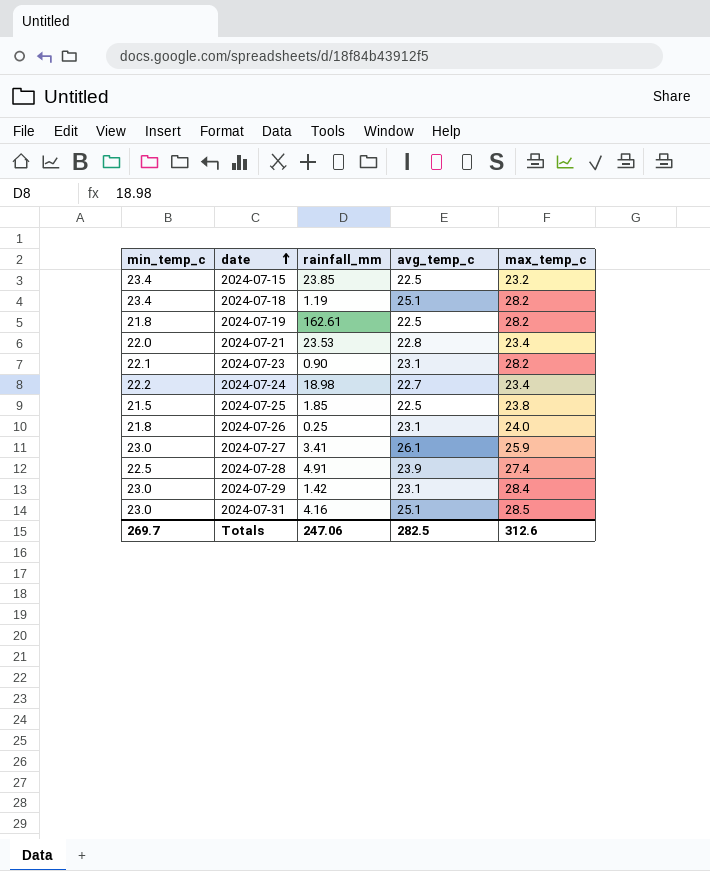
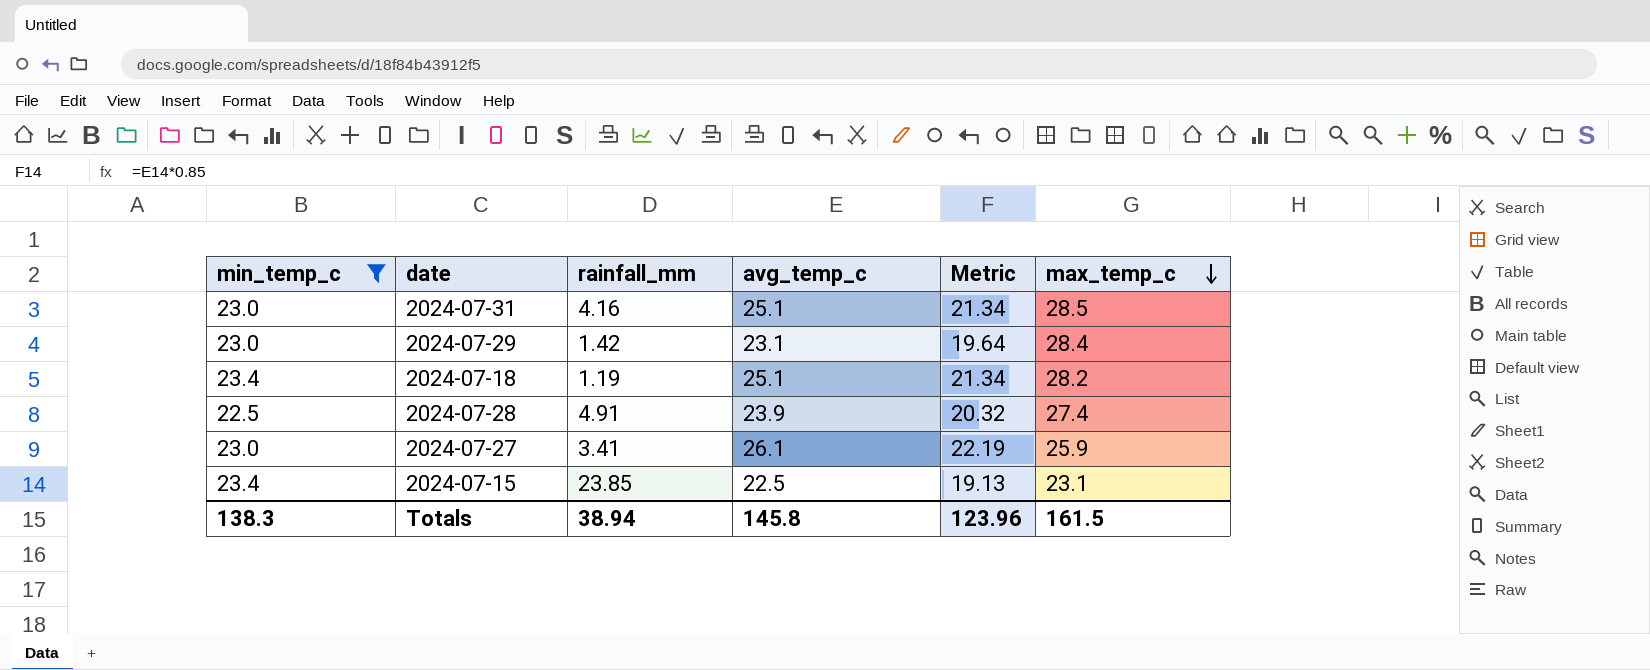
filter: none -> min_temp_c >= 22.5
row order: date ascending -> max_temp_c descending
column Metric | formula: none -> [avg_temp_c] * 0.85
2024-07-15 | max_temp_c: 23.2 -> 23.1
Totals | min_temp_c: 269.7 -> 138.3
Totals | rainfall_mm: 247.06 -> 38.94
Totals | avg_temp_c: 282.5 -> 145.8
Totals | max_temp_c: 312.6 -> 161.5

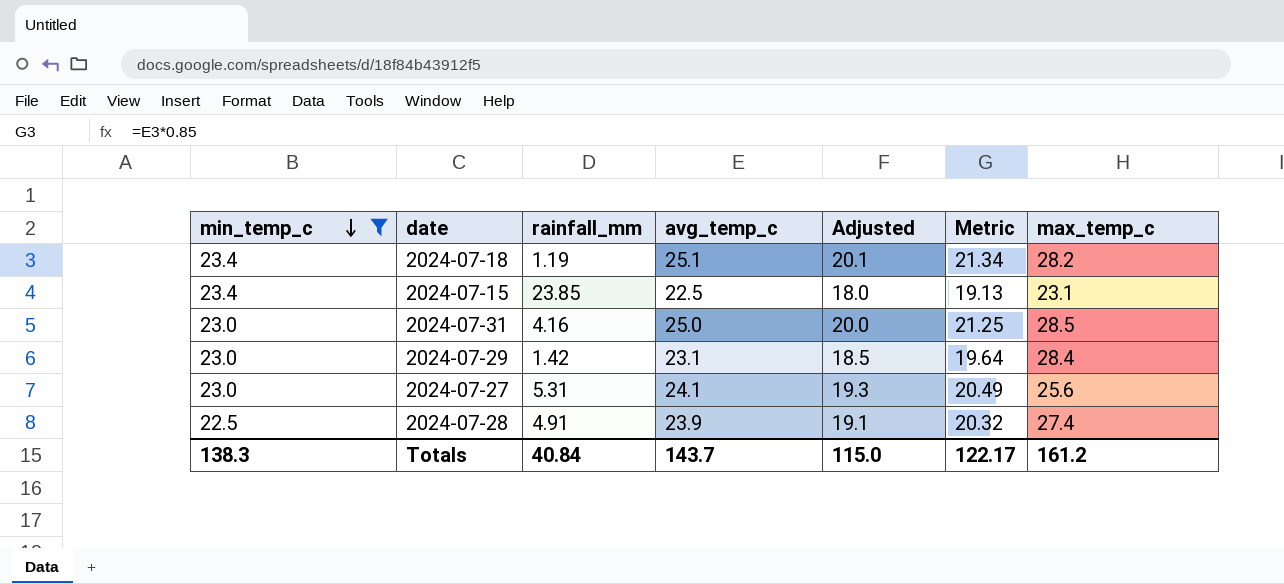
row order: max_temp_c descending -> min_temp_c descending
column Adjusted | formula: none -> [avg_temp_c] * 0.8
2024-07-31 | avg_temp_c: 25.1 -> 25.0
2024-07-31 | Metric: 21.34 -> 21.25
2024-07-27 | rainfall_mm: 3.41 -> 5.31
2024-07-27 | avg_temp_c: 26.1 -> 24.1
2024-07-27 | Metric: 22.19 -> 20.49
2024-07-27 | max_temp_c: 25.9 -> 25.6
Totals | rainfall_mm: 38.94 -> 40.84
Totals | avg_temp_c: 145.8 -> 143.7
Totals | Metric: 123.96 -> 122.17
Totals | max_temp_c: 161.5 -> 161.2

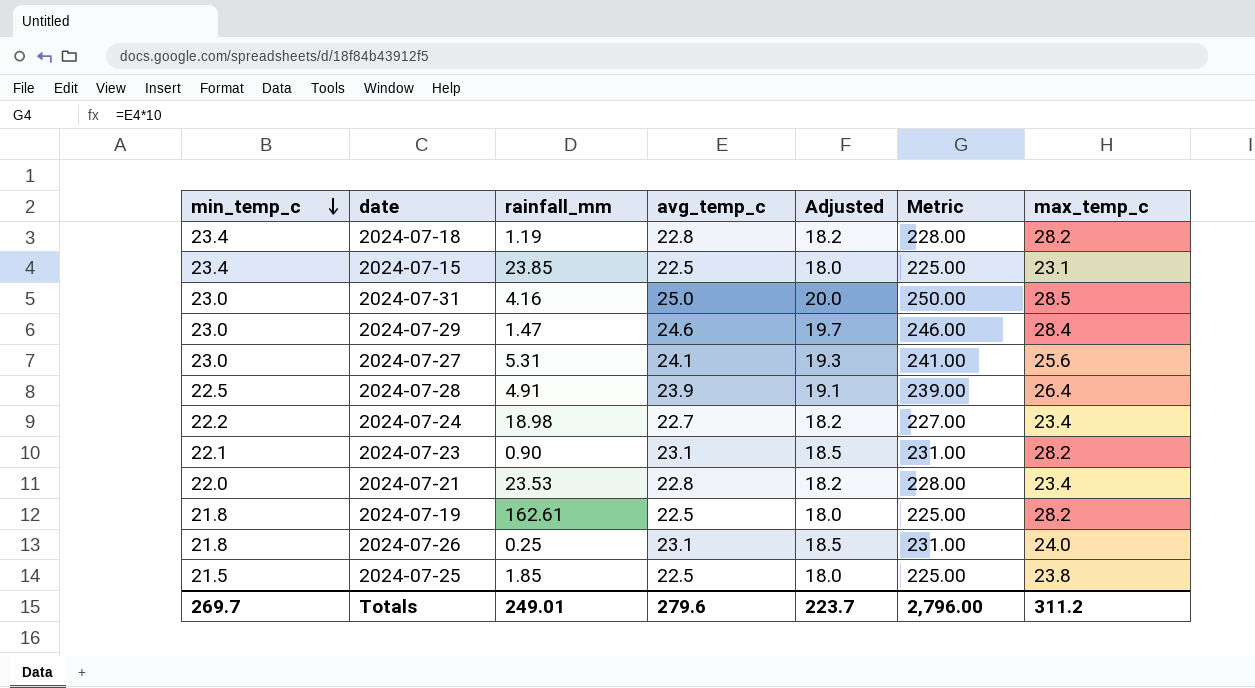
filter: min_temp_c >= 22.5 -> none
column Metric | formula: [avg_temp_c] * 0.85 -> [avg_temp_c] * 10
2024-07-18 | avg_temp_c: 25.1 -> 22.8
2024-07-18 | Adjusted: 20.1 -> 18.2
2024-07-29 | rainfall_mm: 1.42 -> 1.47
2024-07-29 | avg_temp_c: 23.1 -> 24.6
2024-07-29 | Adjusted: 18.5 -> 19.7
2024-07-28 | max_temp_c: 27.4 -> 26.4
Totals | min_temp_c: 138.3 -> 269.7
Totals | rainfall_mm: 40.84 -> 249.01
Totals | avg_temp_c: 143.7 -> 279.6
Totals | Adjusted: 115.0 -> 223.7
Totals | Metric: 122.17 -> 2,796.00
Totals | max_temp_c: 161.2 -> 311.2

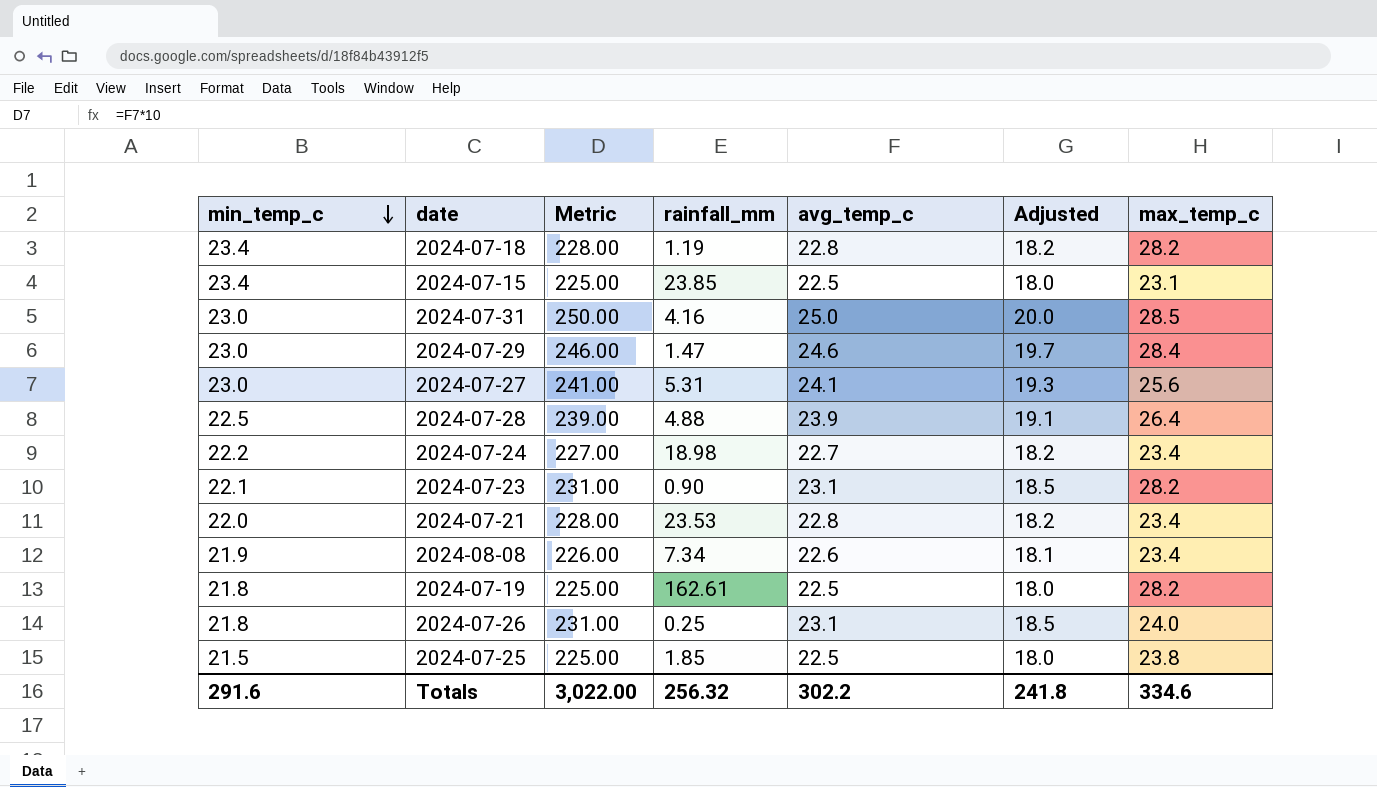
column Metric | position: 6 -> 3
2024-07-28 | rainfall_mm: 4.91 -> 4.88
row 2024-08-08: none -> 21.9 | 226.00 | 7.34 | 22.6 | 18.1 | 23.4
Totals | min_temp_c: 269.7 -> 291.6
Totals | Metric: 2,796.00 -> 3,022.00
Totals | rainfall_mm: 249.01 -> 256.32
Totals | avg_temp_c: 279.6 -> 302.2
Totals | Adjusted: 223.7 -> 241.8
Totals | max_temp_c: 311.2 -> 334.6

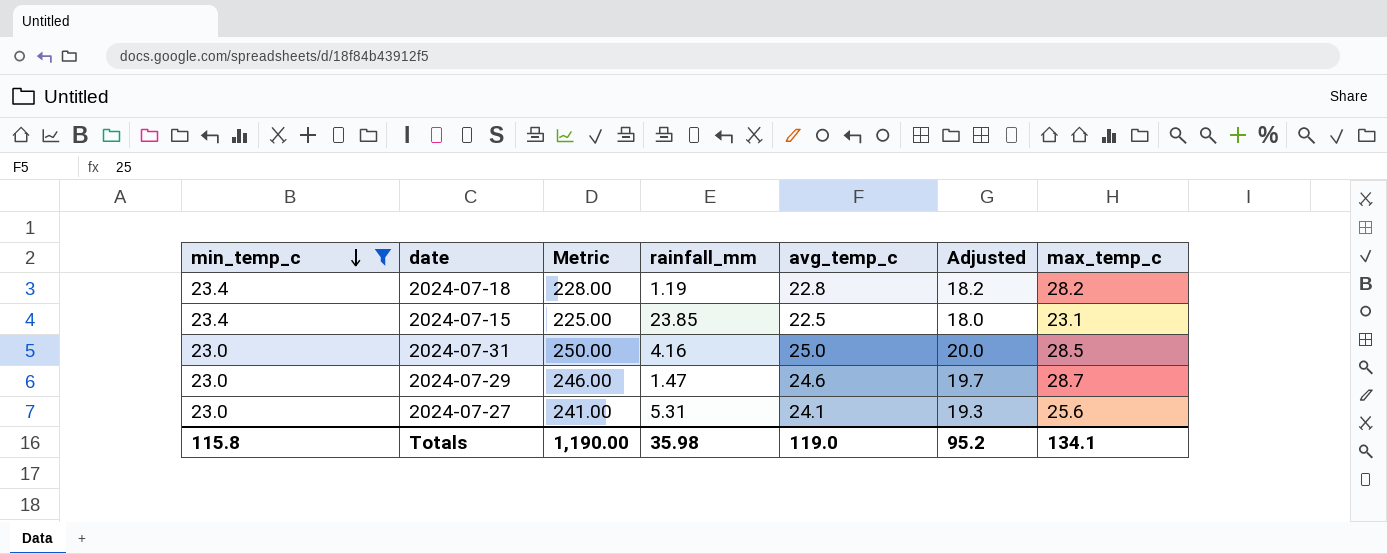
filter: none -> min_temp_c >= 23.0
2024-07-29 | max_temp_c: 28.4 -> 28.7
Totals | min_temp_c: 291.6 -> 115.8
Totals | Metric: 3,022.00 -> 1,190.00
Totals | rainfall_mm: 256.32 -> 35.98
Totals | avg_temp_c: 302.2 -> 119.0
Totals | Adjusted: 241.8 -> 95.2
Totals | max_temp_c: 334.6 -> 134.1

